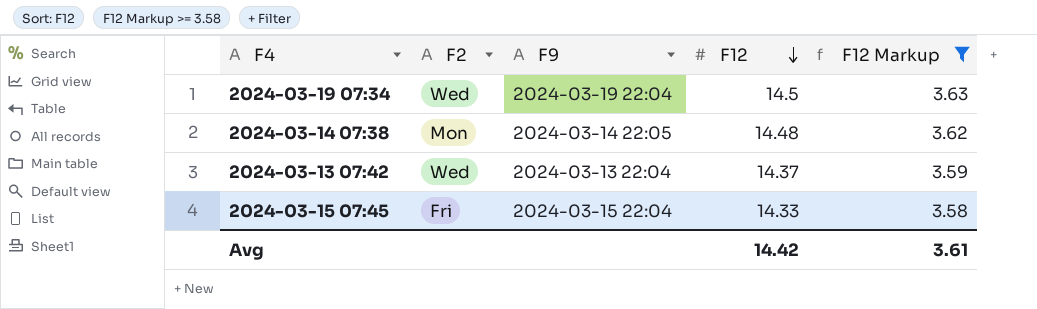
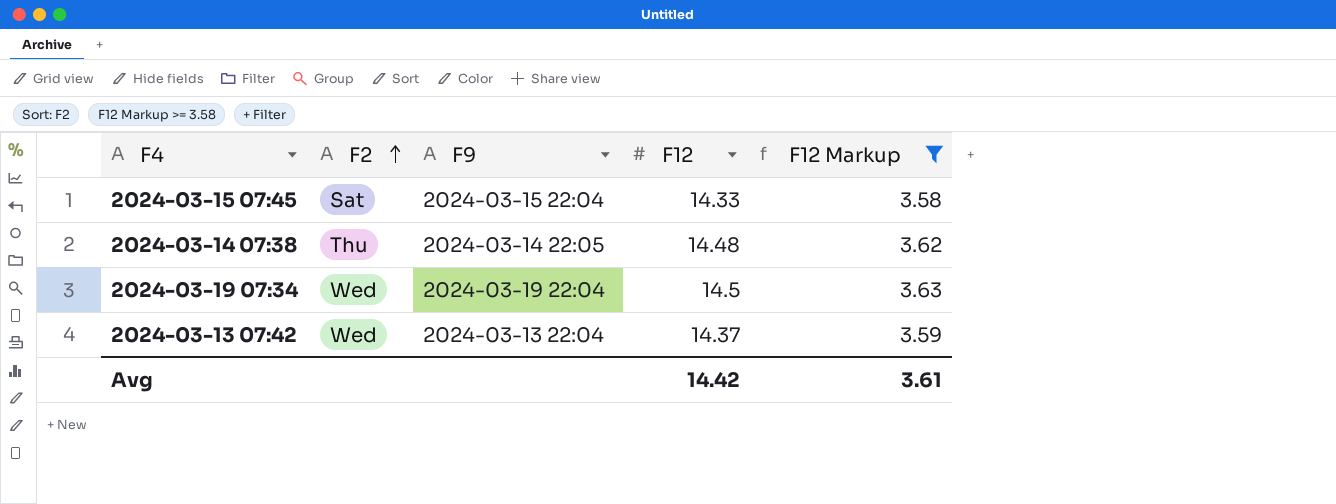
row order: F12 descending -> F2 ascending
2024-03-15 07:45 | F2: Fri -> Sat
2024-03-14 07:38 | F2: Mon -> Thu

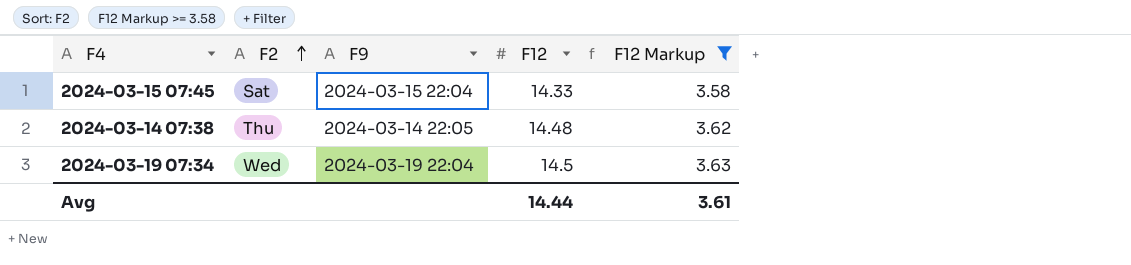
row 2024-03-13 07:42: Wed | 2024-03-13 22:04 | 14.37 | 3.59 -> none
Avg | F12: 14.42 -> 14.44

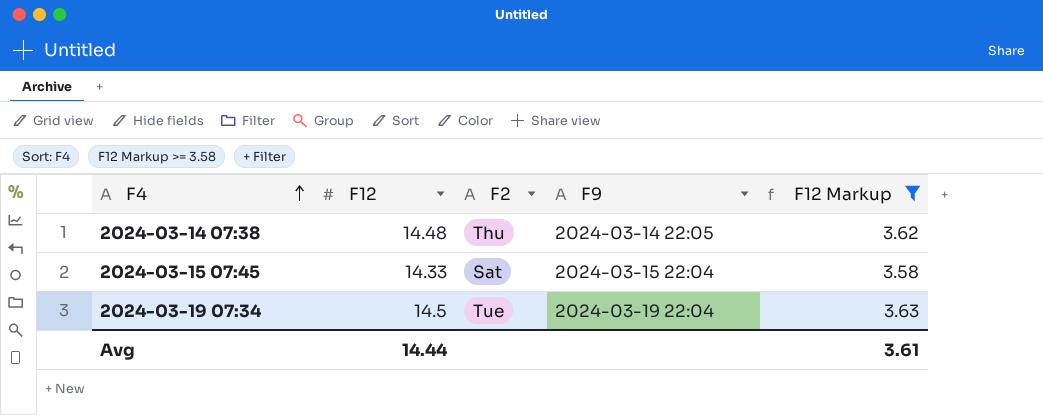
row order: F2 ascending -> F4 ascending
column F12 | position: 4 -> 2
2024-03-19 07:34 | F2: Wed -> Tue

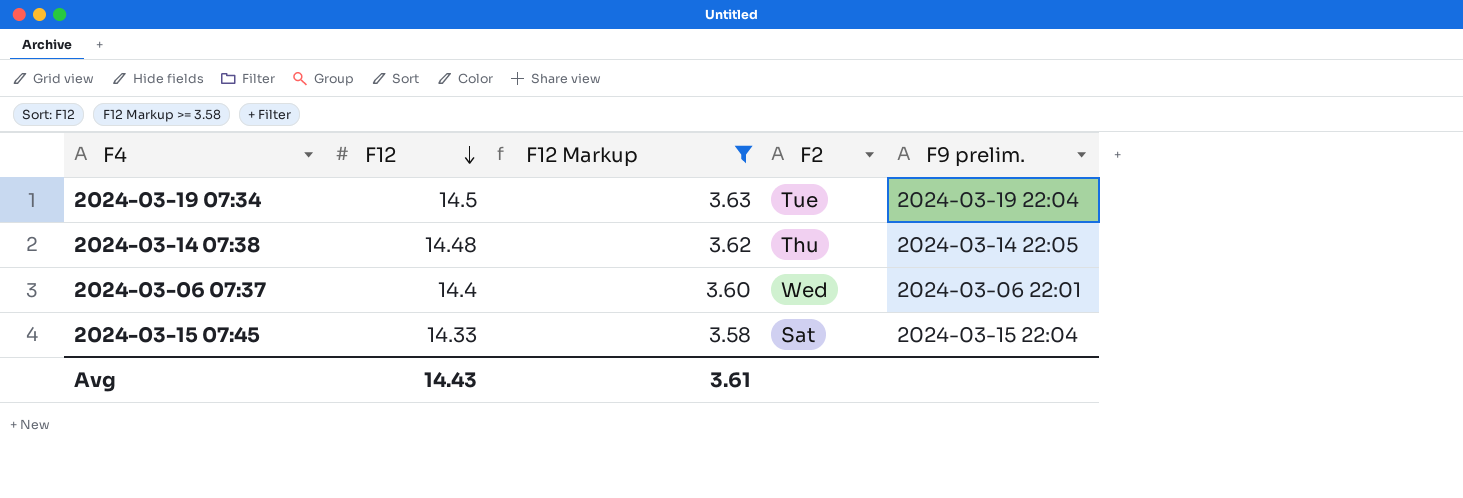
row order: F4 ascending -> F12 descending
column F12 Markup | position: 5 -> 3
column name: F9 -> F9 prelim.
row 2024-03-06 07:37: none -> 14.4 | 3.60 | Wed | 2024-03-06 22:01
Avg | F12: 14.44 -> 14.43

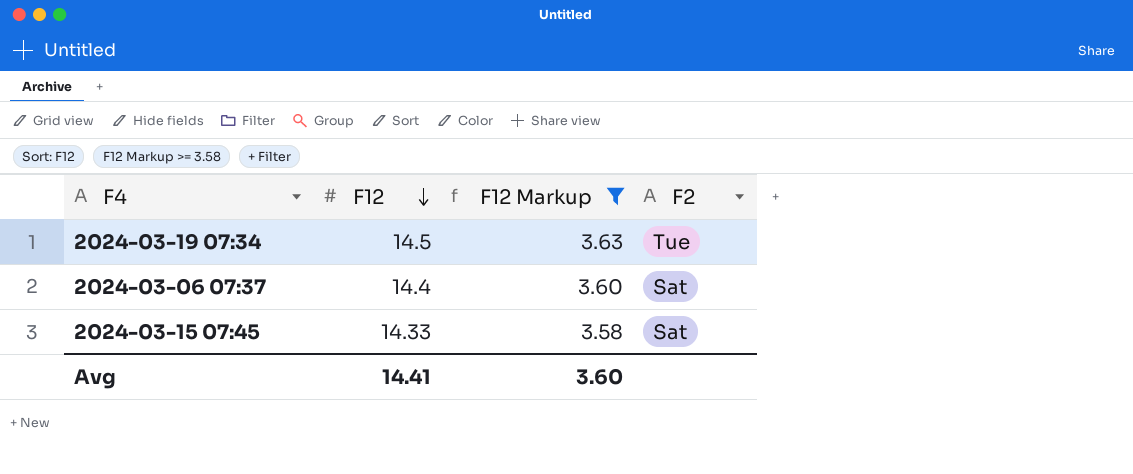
column F9 prelim. | position: 5 -> none
row 2024-03-14 07:38: 14.48 | 3.62 | Thu | 2024-03-14 22:05 -> none
2024-03-06 07:37 | F2: Wed -> Sat
Avg | F12: 14.43 -> 14.41
Avg | F12 Markup: 3.61 -> 3.60

